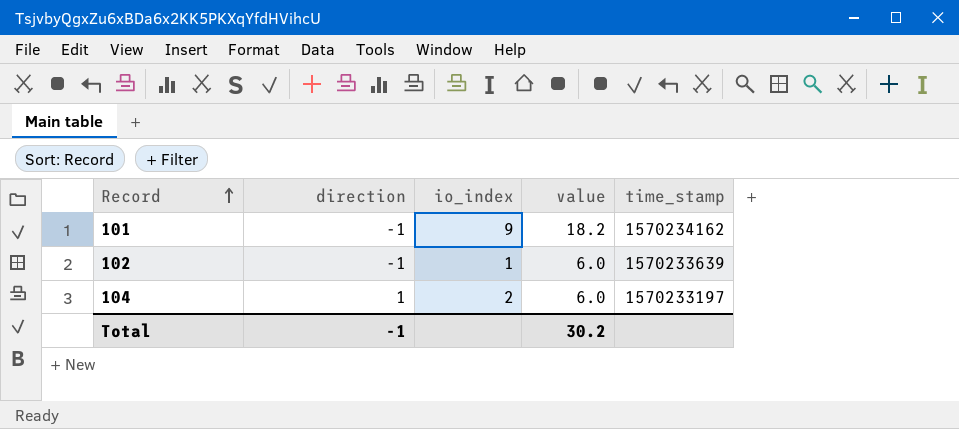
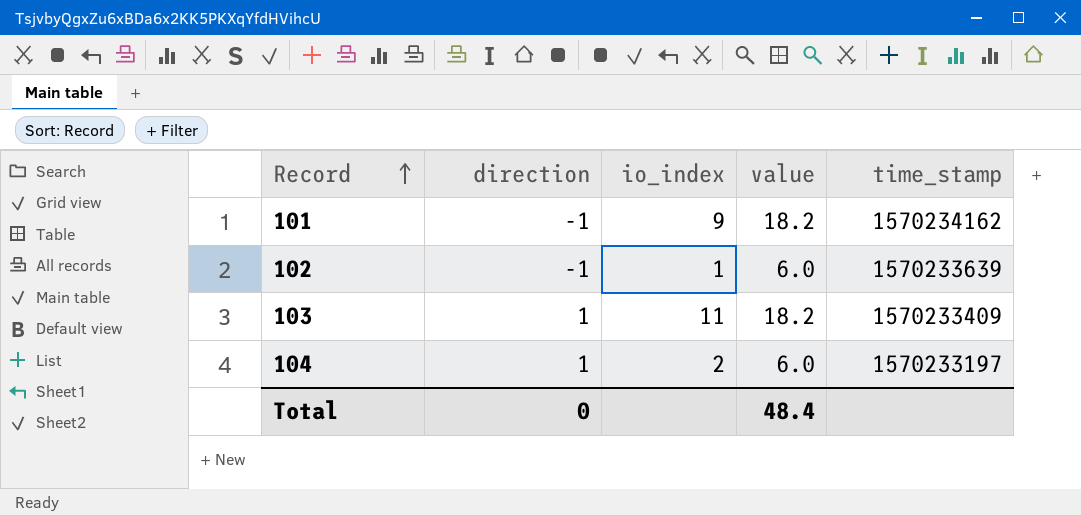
row 103: none -> 1 | 11 | 18.2 | 1570233409
Total | direction: -1 -> 0
Total | value: 30.2 -> 48.4

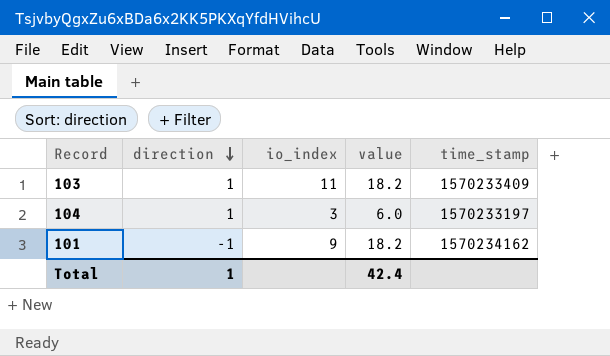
row order: Record ascending -> direction descending
row 102: -1 | 1 | 6.0 | 1570233639 -> none
104 | io_index: 2 -> 3
Total | direction: 0 -> 1
Total | value: 48.4 -> 42.4

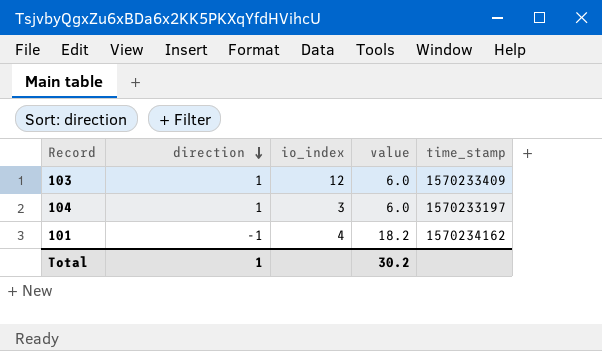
103 | io_index: 11 -> 12
103 | value: 18.2 -> 6.0
101 | io_index: 9 -> 4
Total | value: 42.4 -> 30.2

